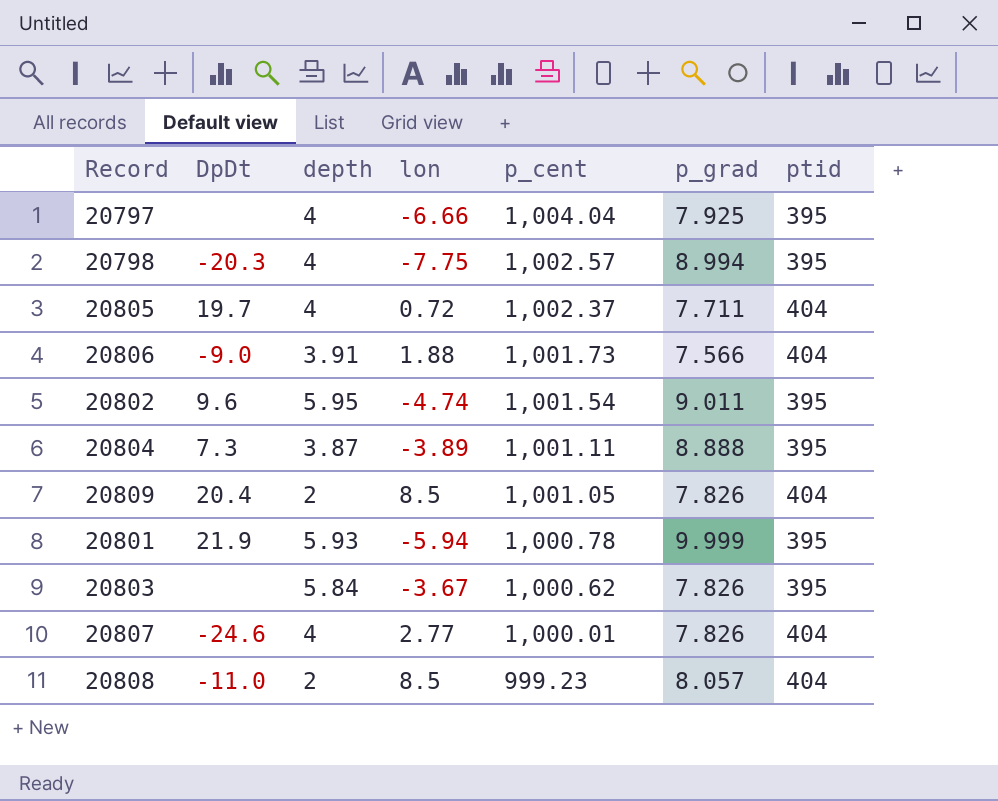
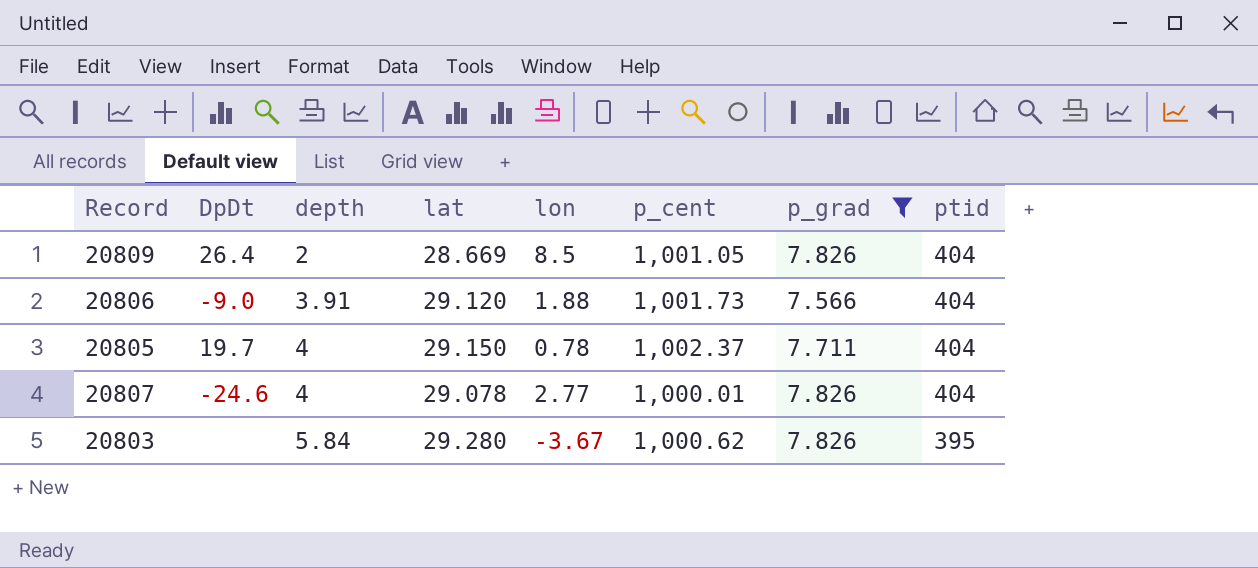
filter: none -> p_grad <= 7.826
row order: p_cent descending -> depth ascending
column lat | position: none -> 4
20809 | DpDt: 20.4 -> 26.4
20805 | lon: 0.72 -> 0.78

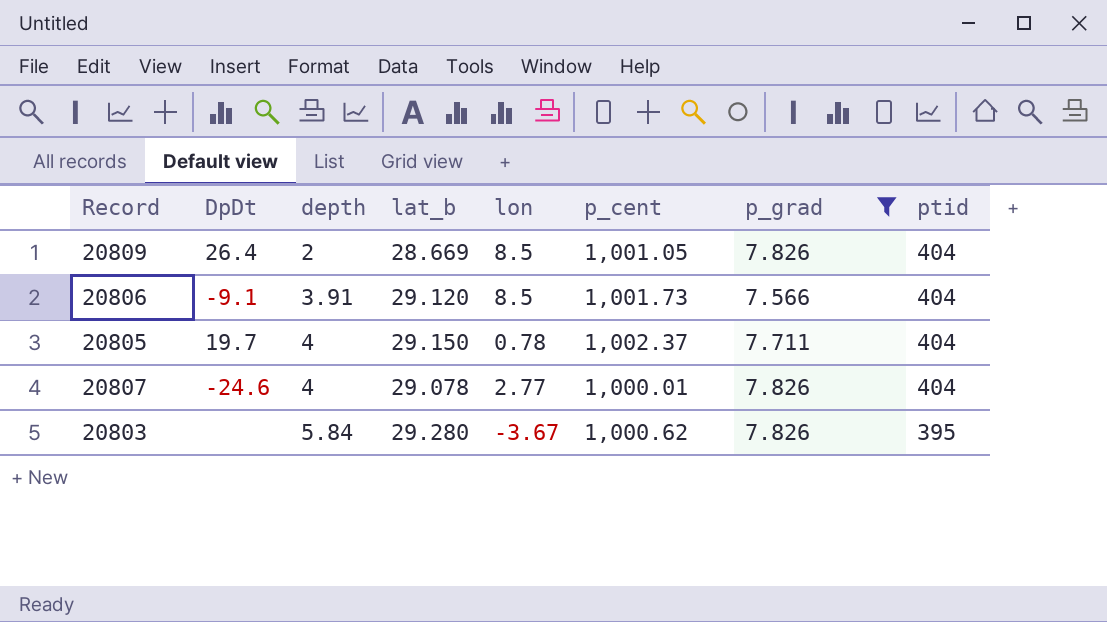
column name: lat -> lat_b
20806 | DpDt: -9.0 -> -9.1
20806 | lon: 1.88 -> 8.5

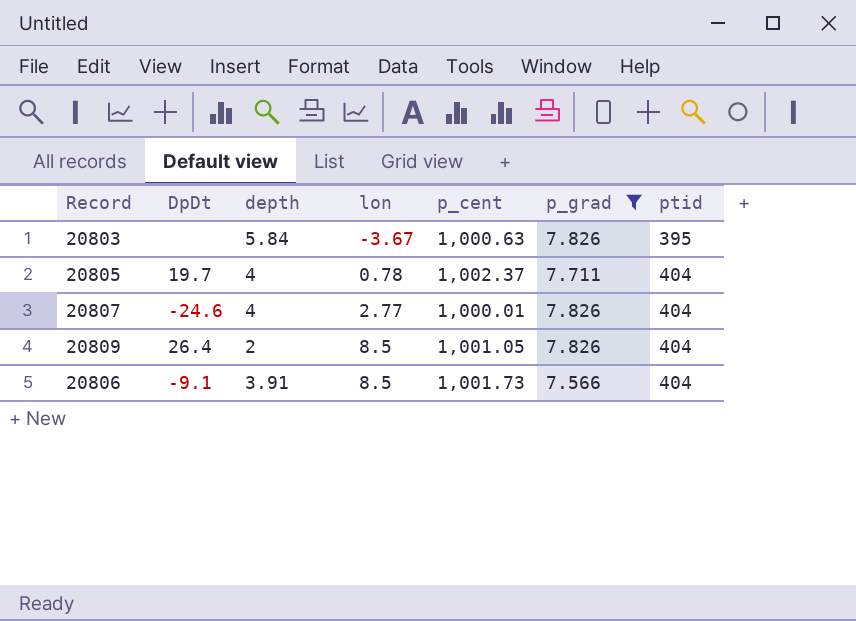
row order: depth ascending -> lon ascending
column lat_b | position: 4 -> none
20803 | p_cent: 1,000.62 -> 1,000.63

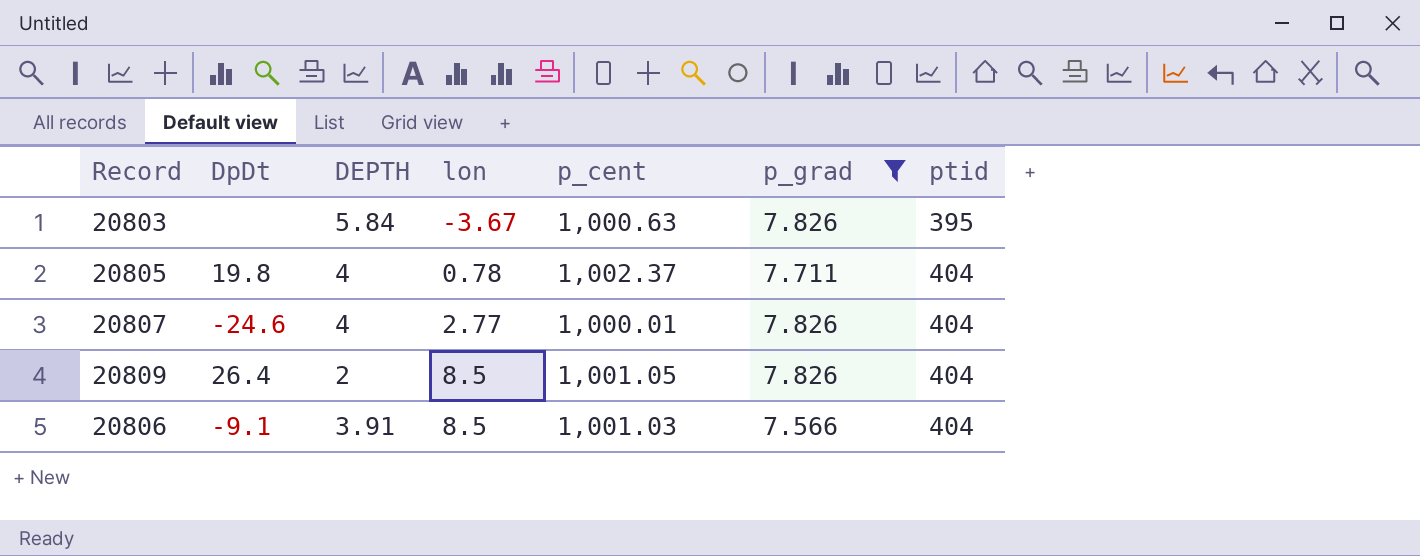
column name: depth -> DEPTH
20805 | DpDt: 19.7 -> 19.8
20806 | p_cent: 1,001.73 -> 1,001.03

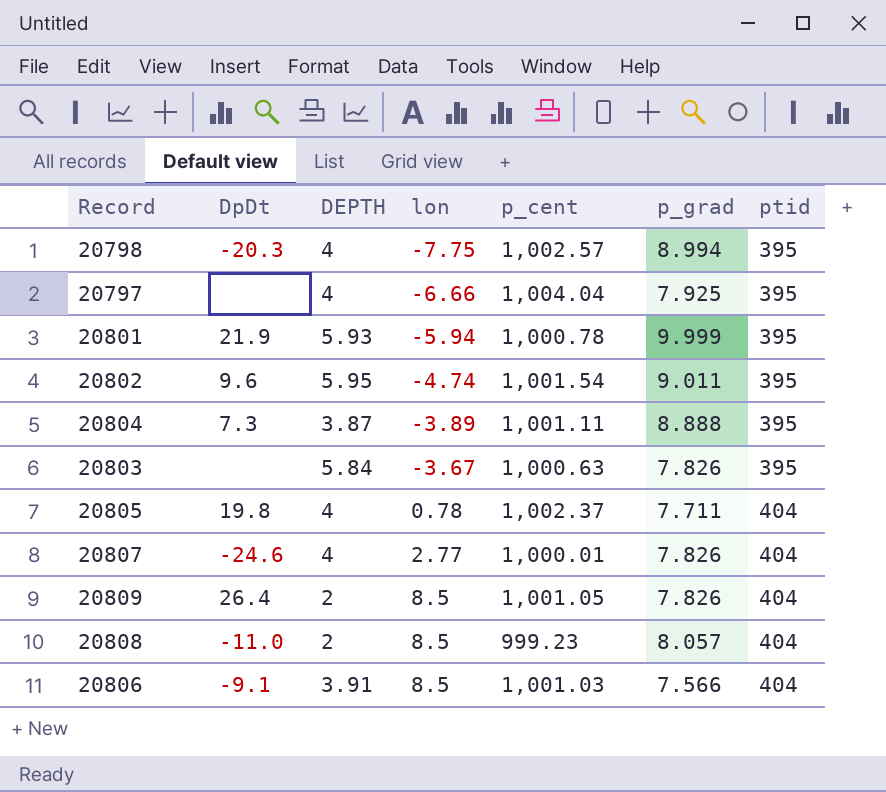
filter: p_grad <= 7.826 -> none

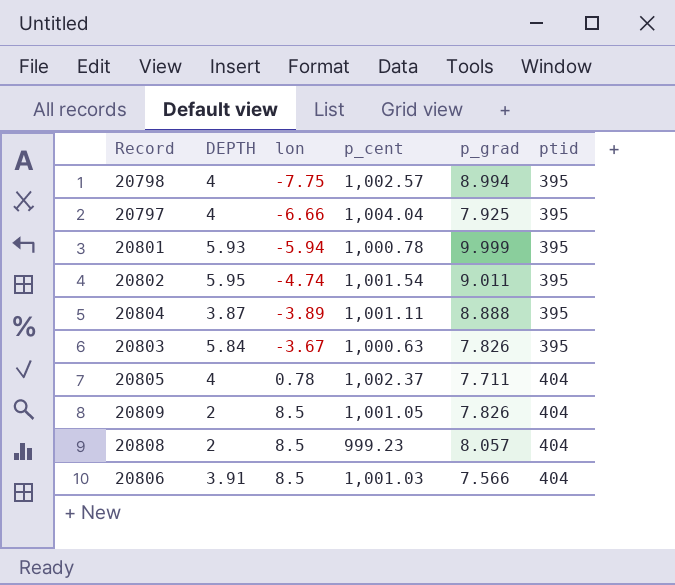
column DpDt | position: 2 -> none
row 20807: -24.6 | 4 | 2.77 | 1,000.01 | 7.826 | 404 -> none

